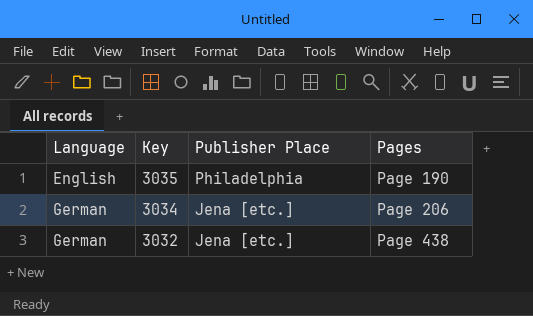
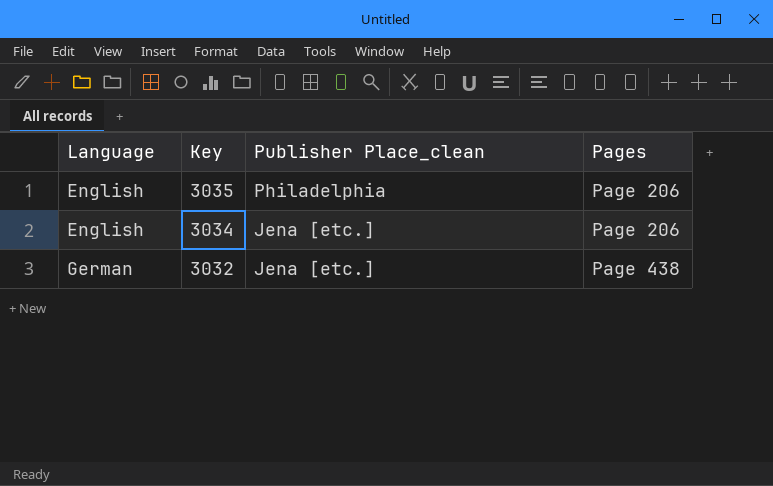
column name: Publisher Place -> Publisher Place_clean
3035 | Pages: Page 190 -> Page 206
3034 | Language: German -> English

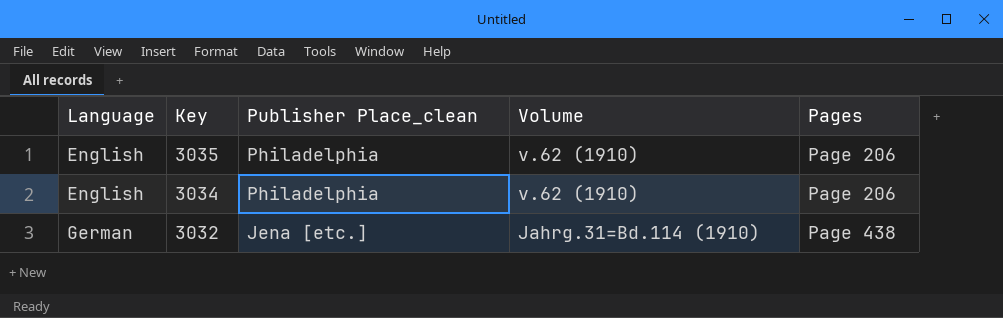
column Volume | position: none -> 4
3034 | Publisher Place_clean: Jena [etc.] -> Philadelphia

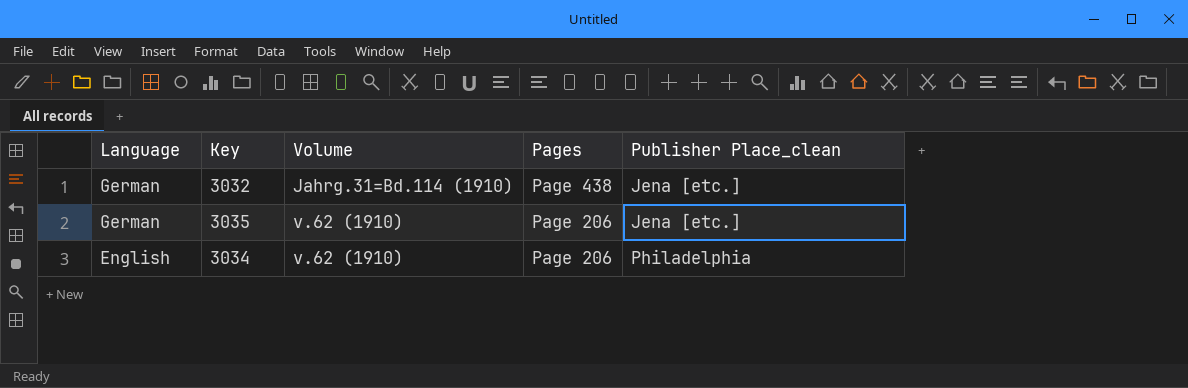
row order: Language ascending -> Language descending
column Publisher Place_clean | position: 3 -> 5
3035 | Language: English -> German
3035 | Publisher Place_clean: Philadelphia -> Jena [etc.]

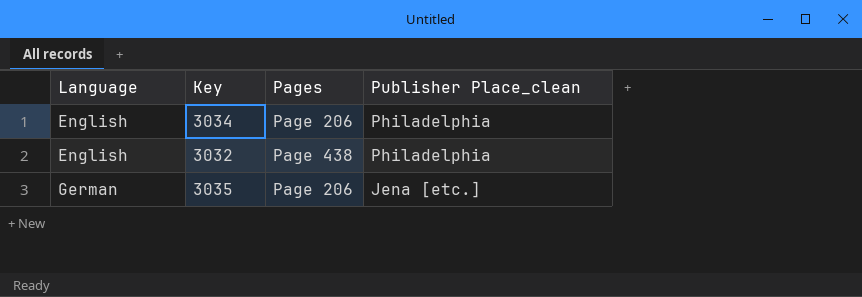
row order: Language descending -> Language ascending
column Volume | position: 3 -> none
3032 | Language: German -> English
3032 | Publisher Place_clean: Jena [etc.] -> Philadelphia

